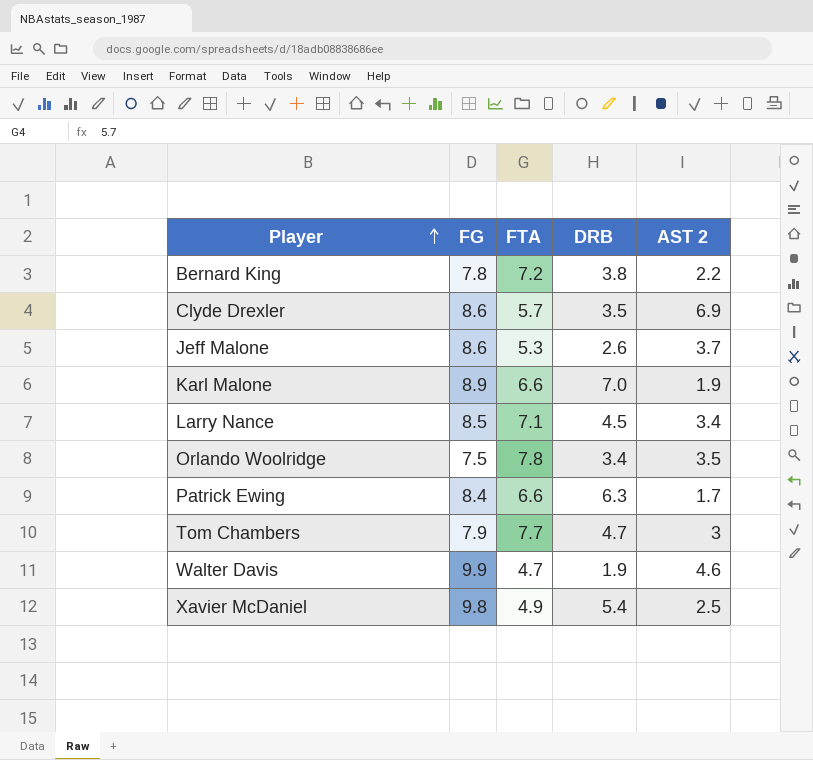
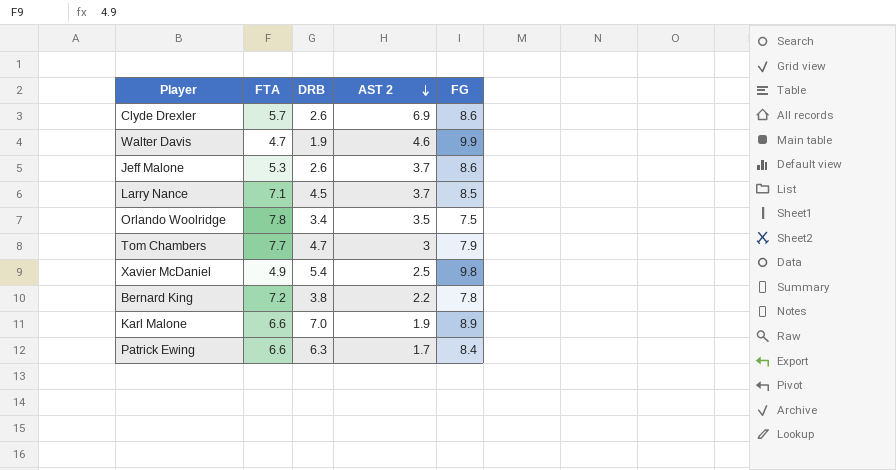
row order: Player ascending -> AST 2 descending
column FG | position: 2 -> 5
Clyde Drexler | DRB: 3.5 -> 2.6
Larry Nance | AST 2: 3.4 -> 3.7

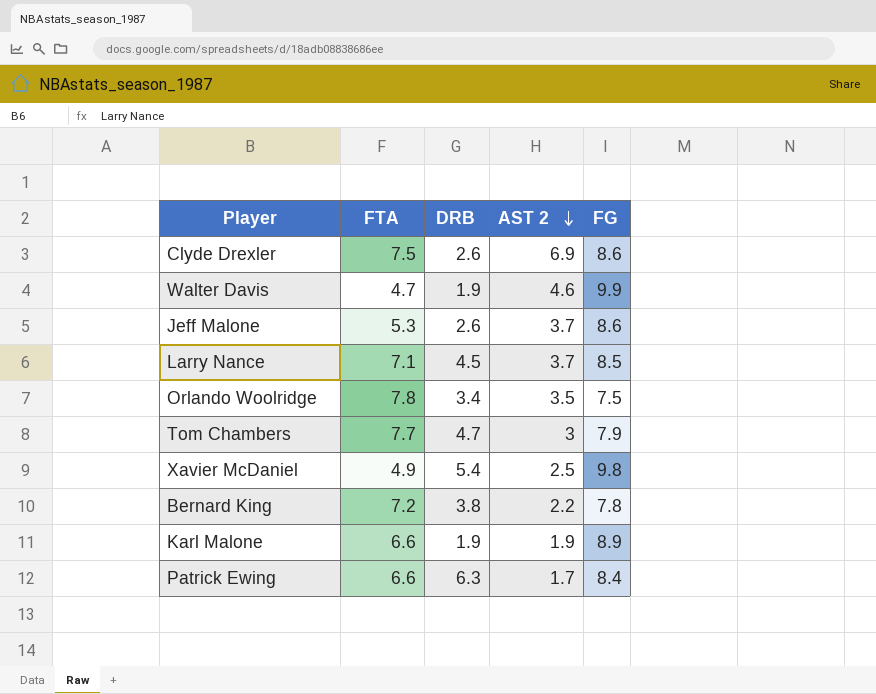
Clyde Drexler | FTA: 5.7 -> 7.5
Karl Malone | DRB: 7.0 -> 1.9

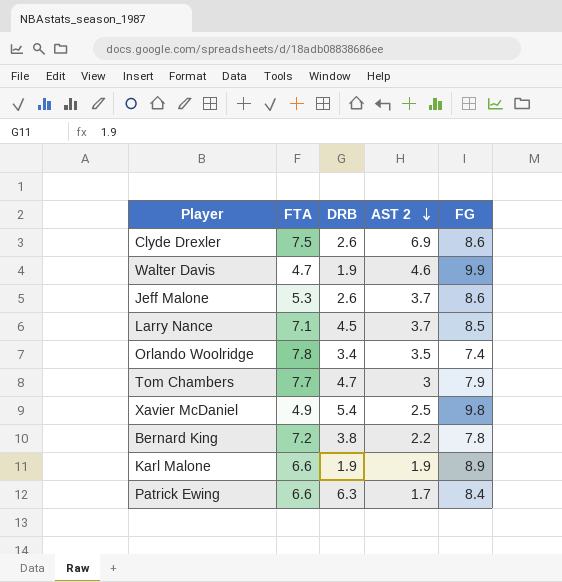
Orlando Woolridge | FG: 7.5 -> 7.4

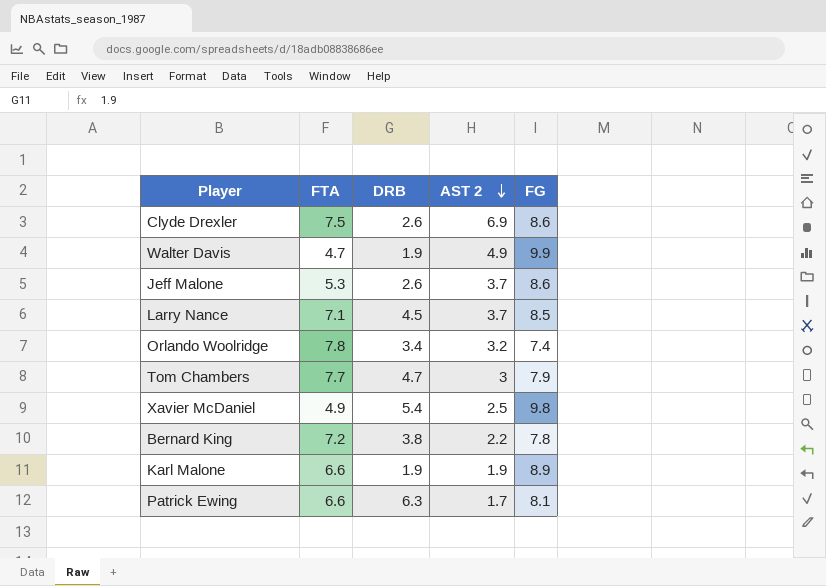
Walter Davis | AST 2: 4.6 -> 4.9
Orlando Woolridge | AST 2: 3.5 -> 3.2
Patrick Ewing | FG: 8.4 -> 8.1

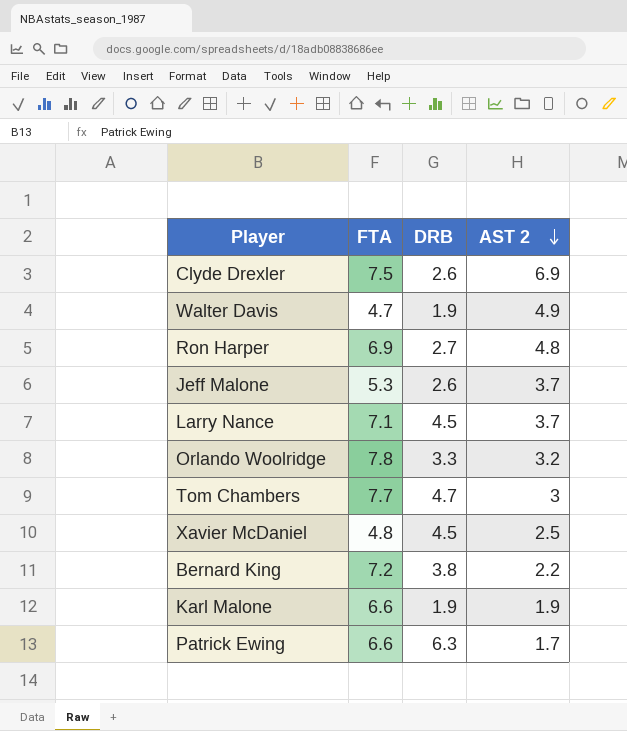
column FG | position: 5 -> none
row Ron Harper: none -> 6.9 | 2.7 | 4.8
Orlando Woolridge | DRB: 3.4 -> 3.3
Xavier McDaniel | FTA: 4.9 -> 4.8
Xavier McDaniel | DRB: 5.4 -> 4.5

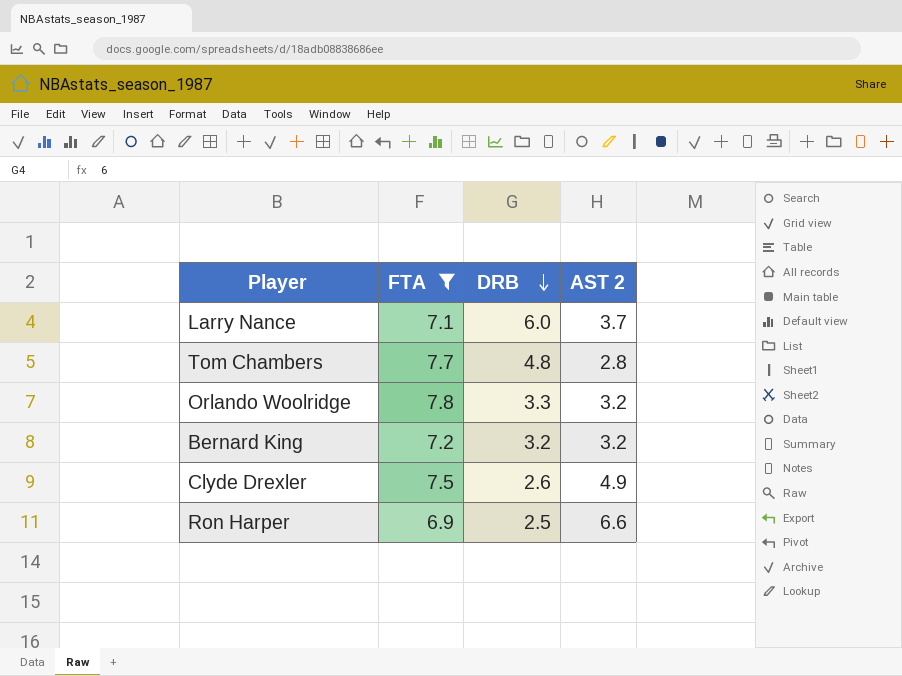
filter: none -> FTA >= 6.9
row order: AST 2 descending -> DRB descending
Larry Nance | DRB: 4.5 -> 6.0
Tom Chambers | DRB: 4.7 -> 4.8
Tom Chambers | AST 2: 3 -> 2.8
Bernard King | DRB: 3.8 -> 3.2
Bernard King | AST 2: 2.2 -> 3.2
Clyde Drexler | AST 2: 6.9 -> 4.9
Ron Harper | DRB: 2.7 -> 2.5
Ron Harper | AST 2: 4.8 -> 6.6

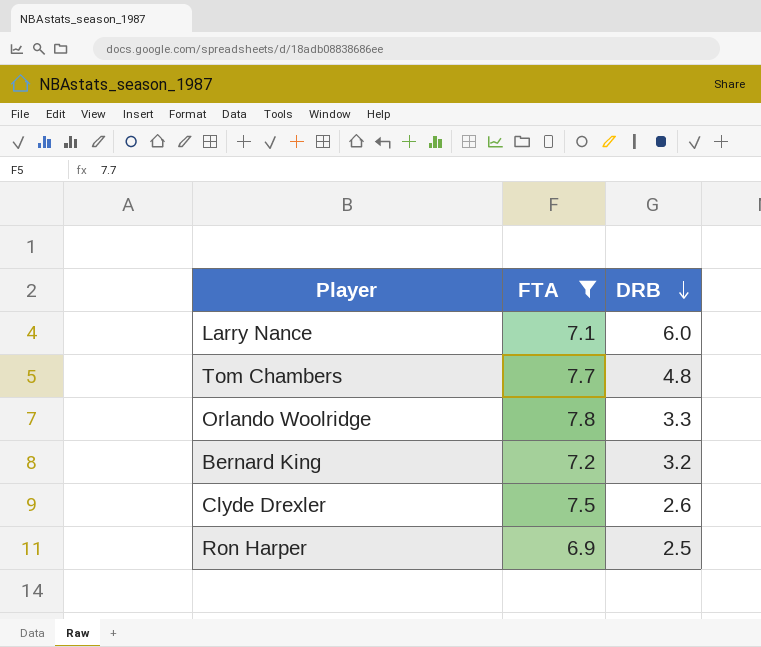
column AST 2 | position: 4 -> none

